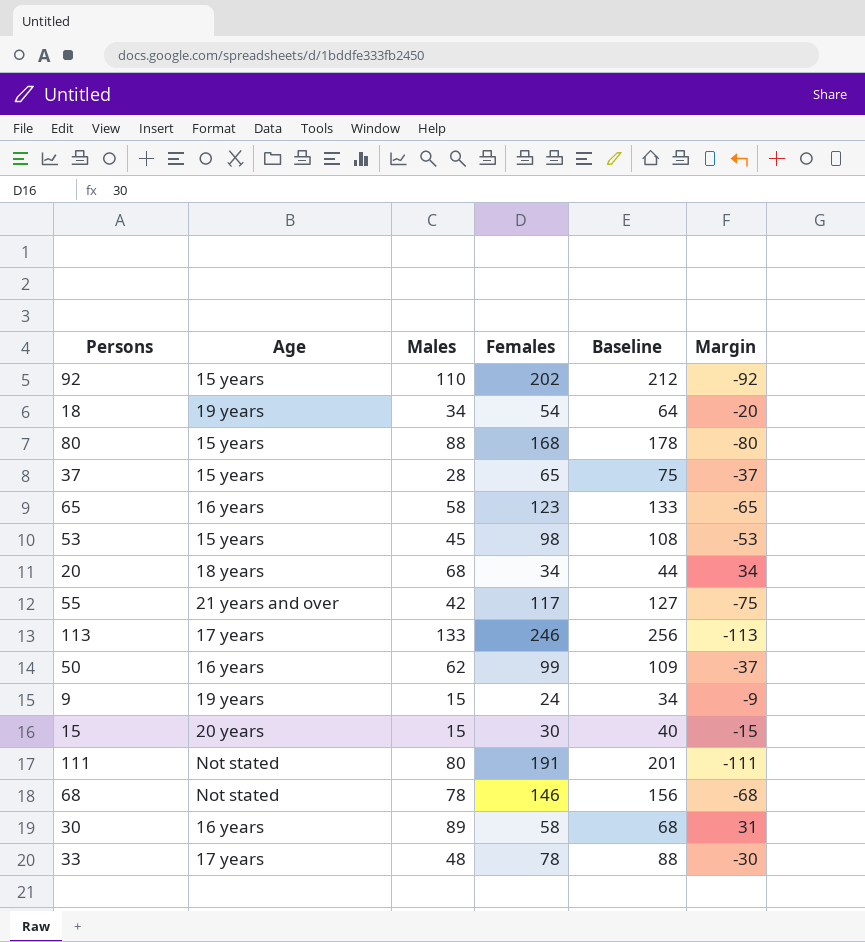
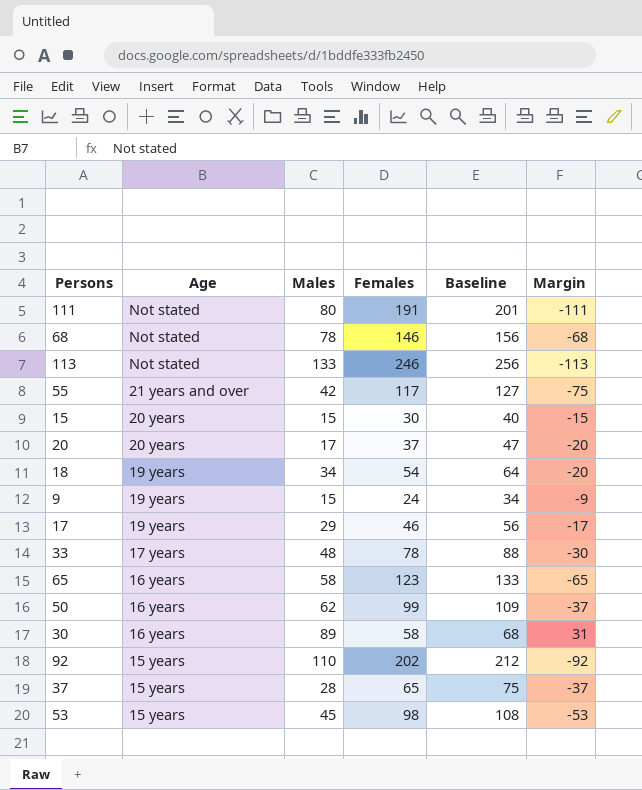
row order: none -> Age descending
row 80: 15 years | 88 | 168 | 178 | -80 -> none
113 | Age: 17 years -> Not stated
20 | Age: 18 years -> 20 years
20 | Males: 68 -> 17
20 | Females: 34 -> 37
20 | Baseline: 44 -> 47
20 | Margin: 34 -> -20
row 17: none -> 19 years | 29 | 46 | 56 | -17

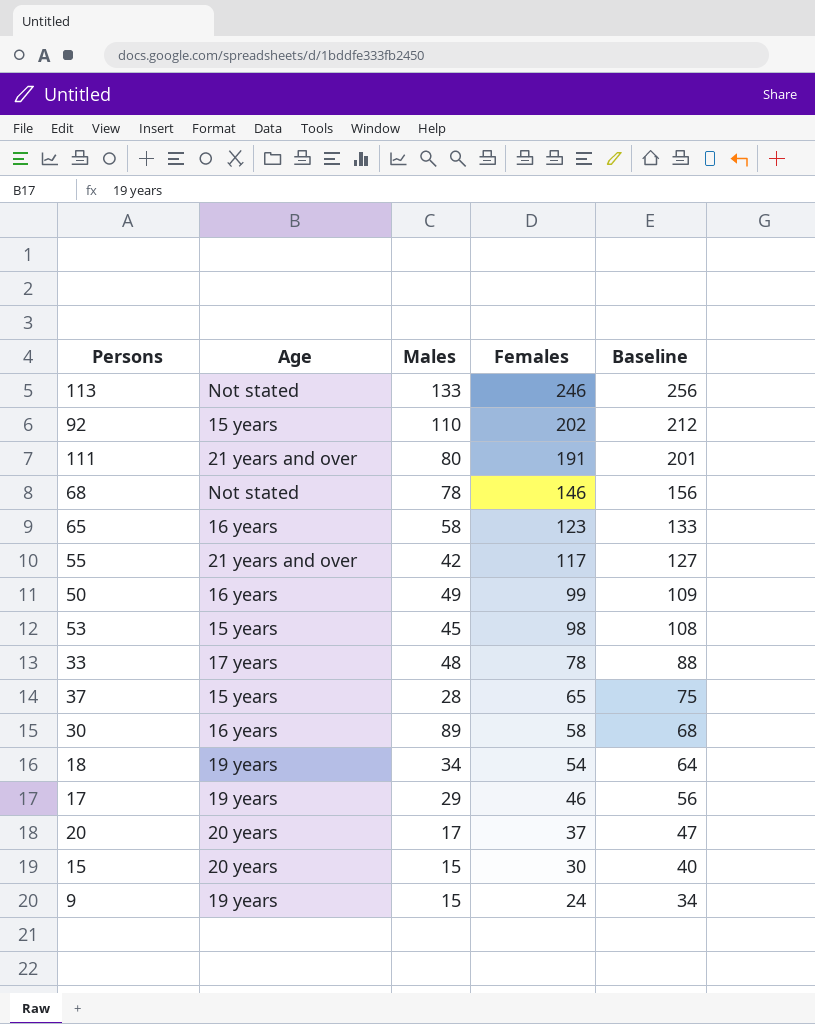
row order: Age descending -> Females descending
column Margin | formula: [Males] - [Females] -> none
111 | Age: Not stated -> 21 years and over
50 | Males: 62 -> 49

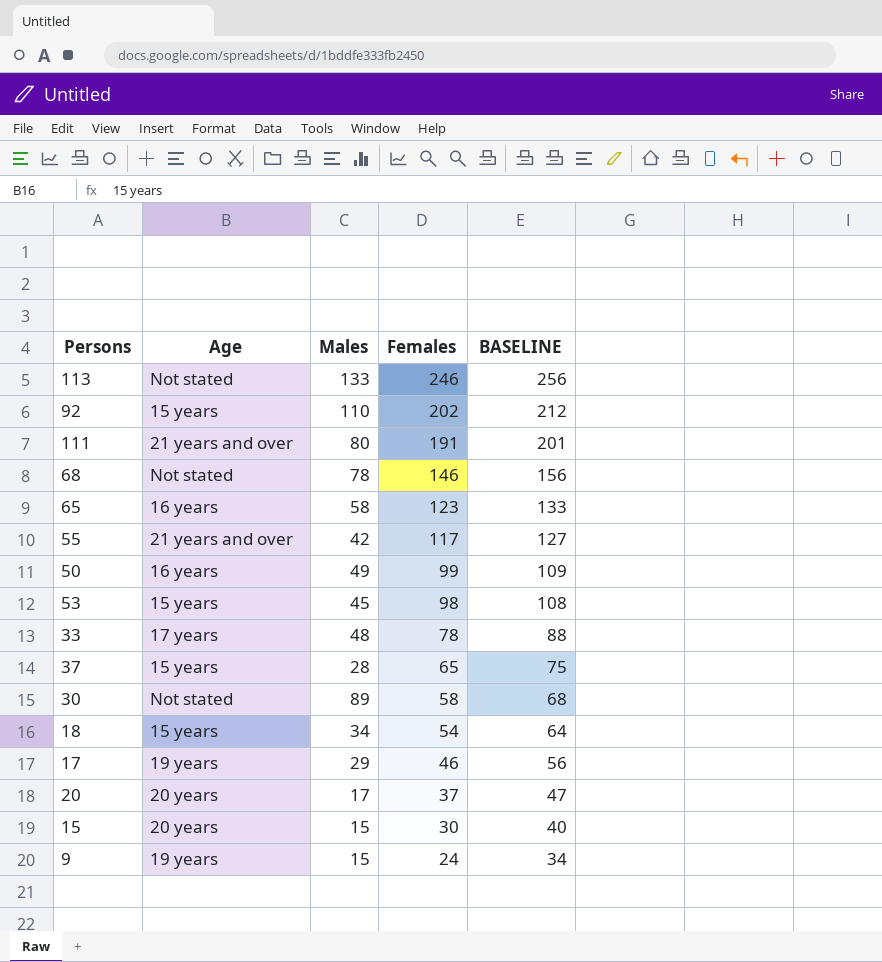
column name: Baseline -> BASELINE
30 | Age: 16 years -> Not stated
18 | Age: 19 years -> 15 years

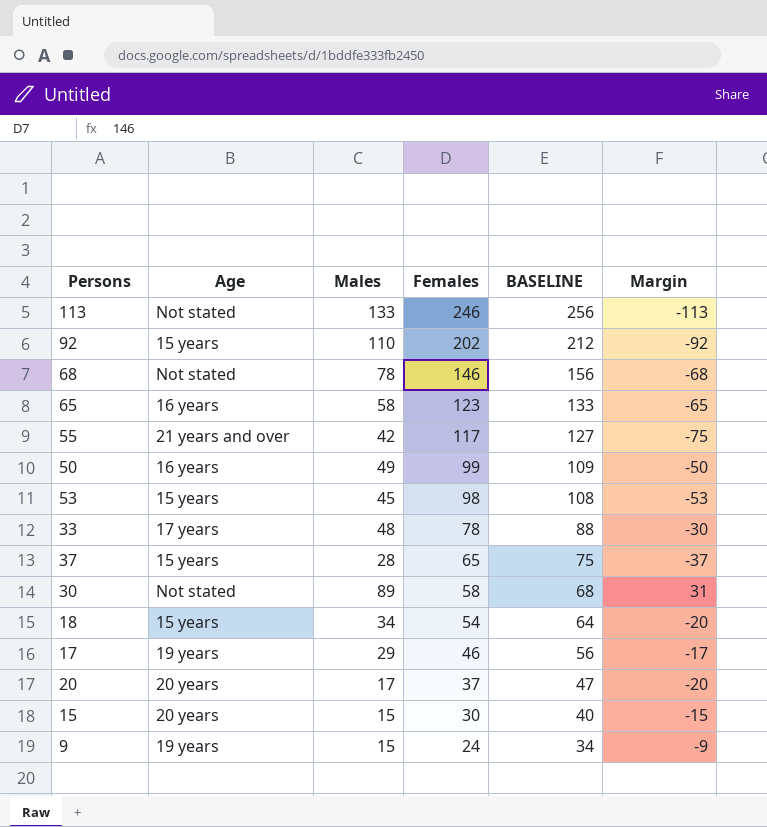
column Margin | formula: none -> [Males] - [Females]
row 111: 21 years and over | 80 | 191 | 201 -> none

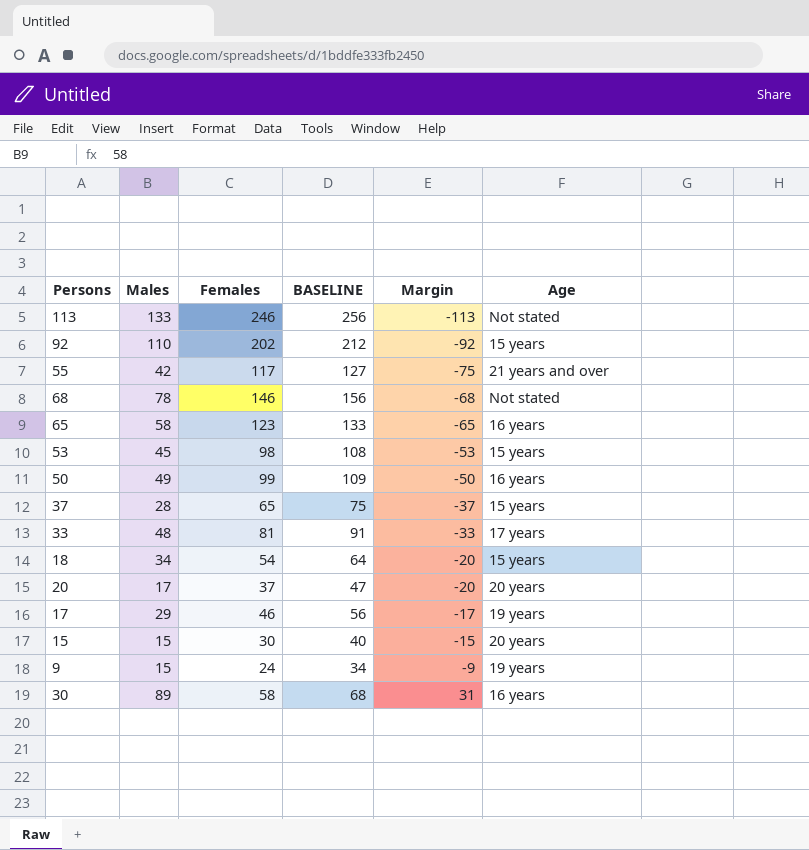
row order: Females descending -> Margin ascending
column Age | position: 2 -> 6
33 | Females: 78 -> 81
33 | BASELINE: 88 -> 91
33 | Margin: -30 -> -33
30 | Age: Not stated -> 16 years

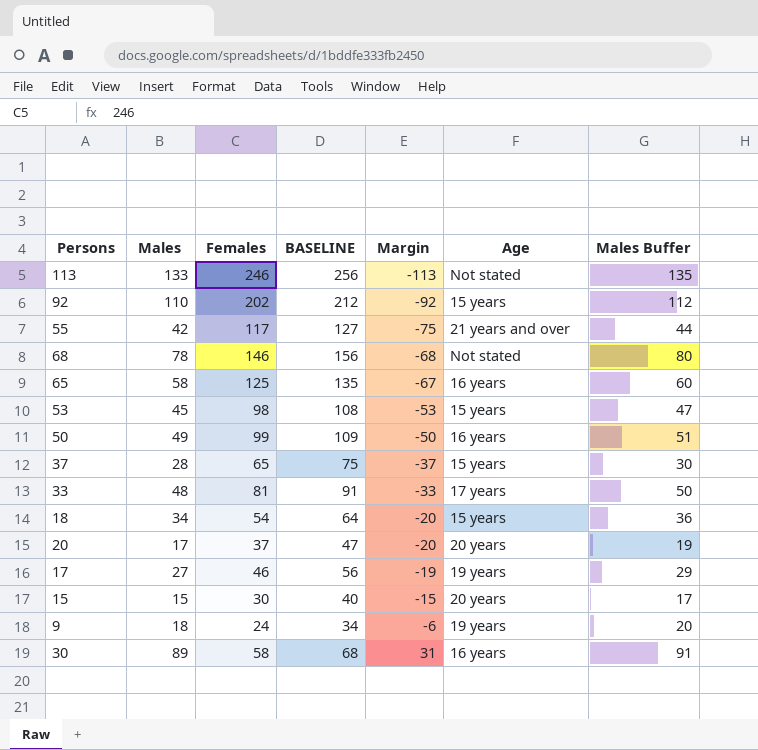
column Males Buffer | formula: none -> [Males] + 2
65 | Females: 123 -> 125
65 | BASELINE: 133 -> 135
65 | Margin: -65 -> -67
17 | Males: 29 -> 27
17 | Margin: -17 -> -19
9 | Males: 15 -> 18
9 | Margin: -9 -> -6

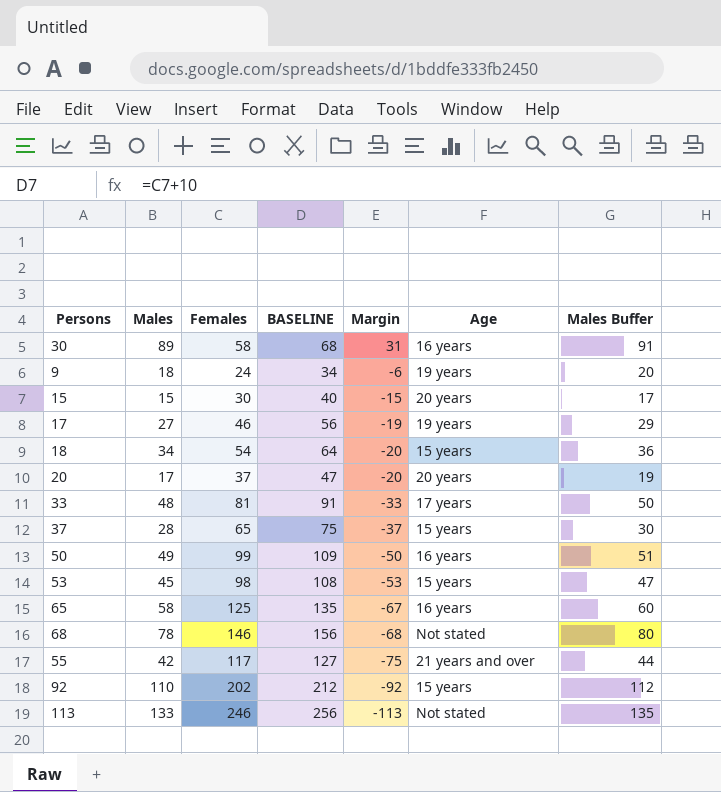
row order: Margin ascending -> Margin descending

